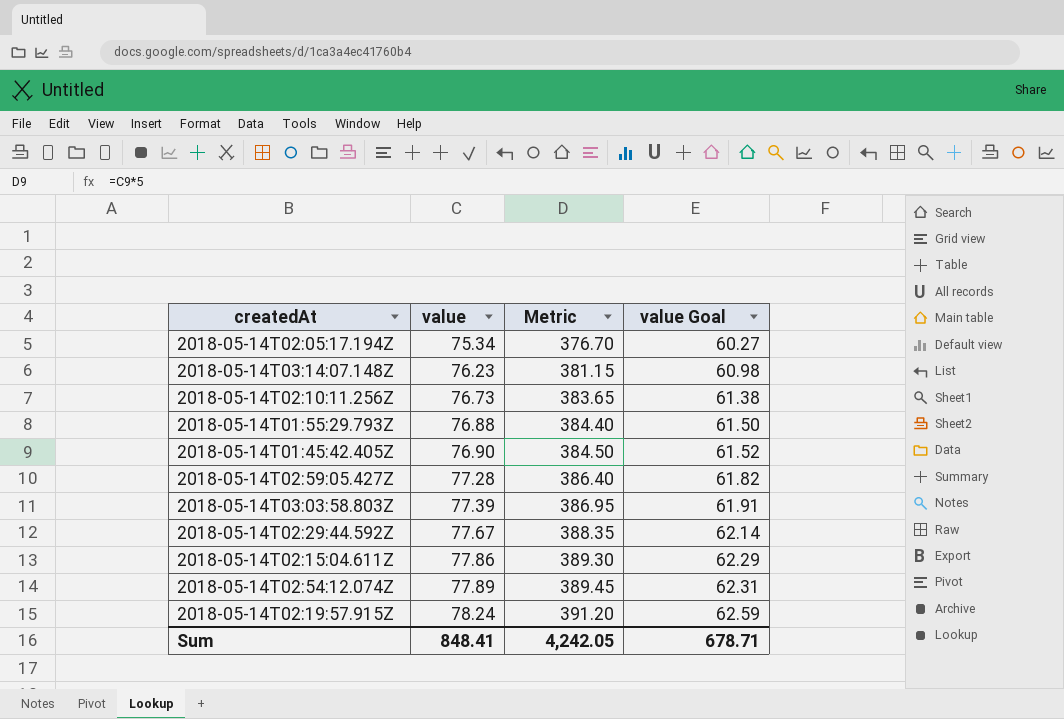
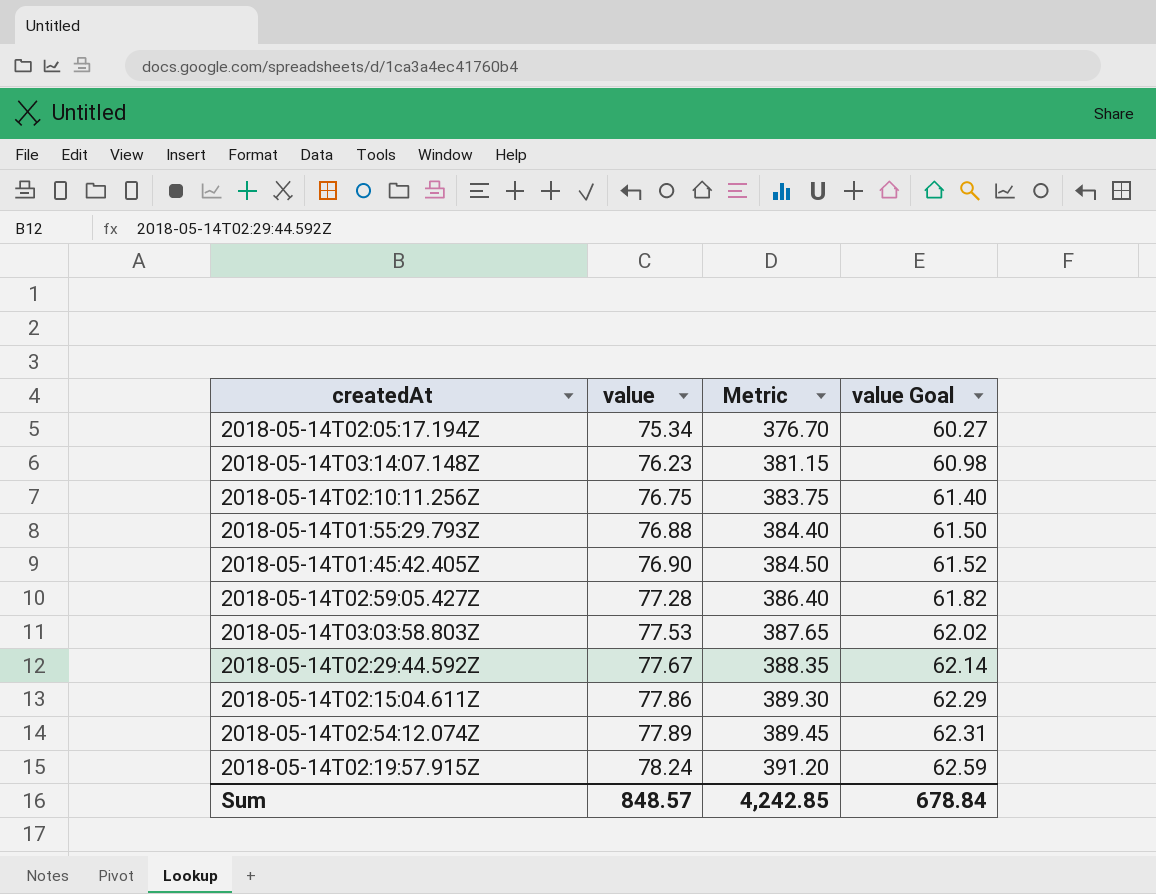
2018-05-14T02:10:11.256Z | value: 76.73 -> 76.75
2018-05-14T02:10:11.256Z | Metric: 383.65 -> 383.75
2018-05-14T02:10:11.256Z | value Goal: 61.38 -> 61.40
2018-05-14T03:03:58.803Z | value: 77.39 -> 77.53
2018-05-14T03:03:58.803Z | Metric: 386.95 -> 387.65
2018-05-14T03:03:58.803Z | value Goal: 61.91 -> 62.02
Sum | value: 848.41 -> 848.57
Sum | Metric: 4,242.05 -> 4,242.85
Sum | value Goal: 678.71 -> 678.84

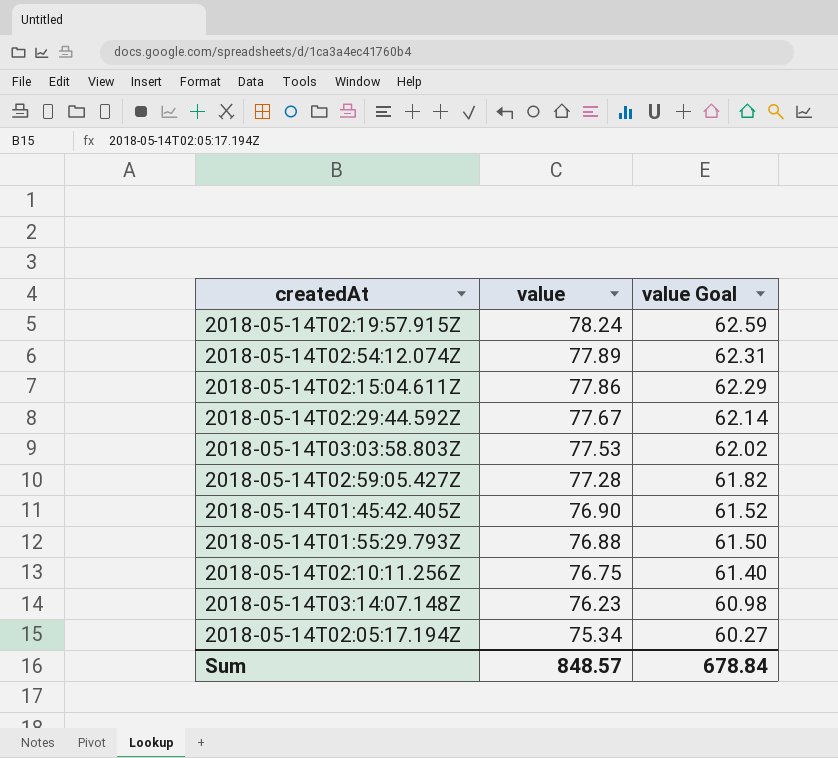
row order: value ascending -> value descending
column Metric | formula: [value] * 5 -> none

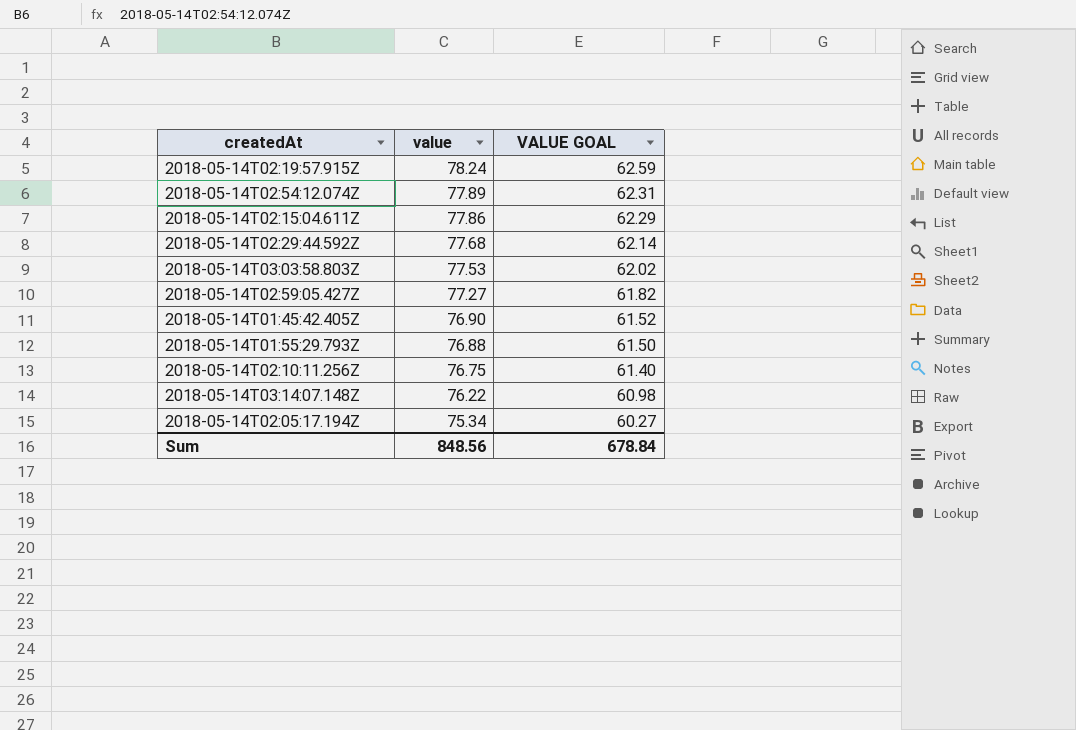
column name: value Goal -> VALUE GOAL
2018-05-14T02:29:44.592Z | value: 77.67 -> 77.68
2018-05-14T02:59:05.427Z | value: 77.28 -> 77.27
2018-05-14T03:14:07.148Z | value: 76.23 -> 76.22
Sum | value: 848.57 -> 848.56

